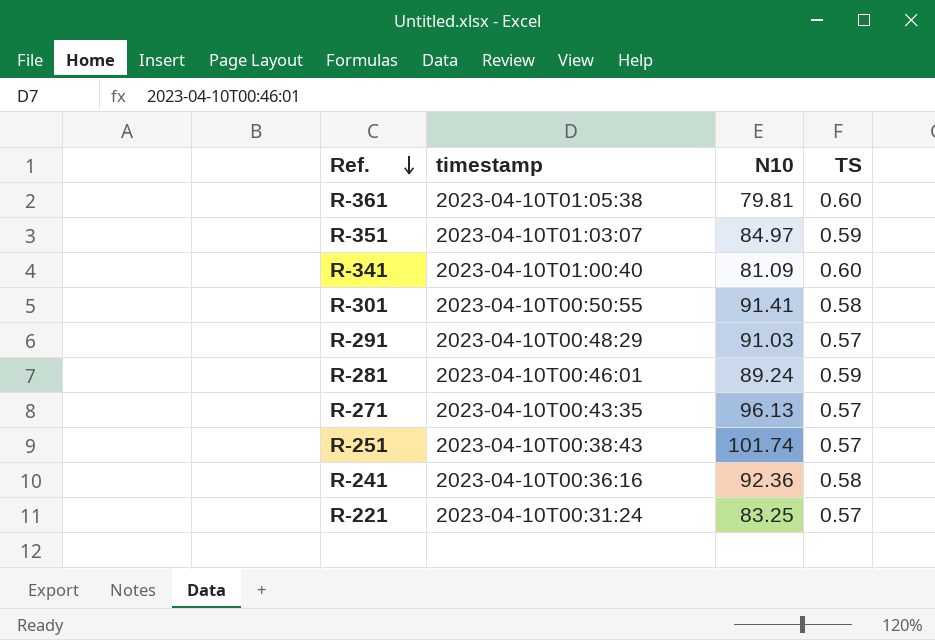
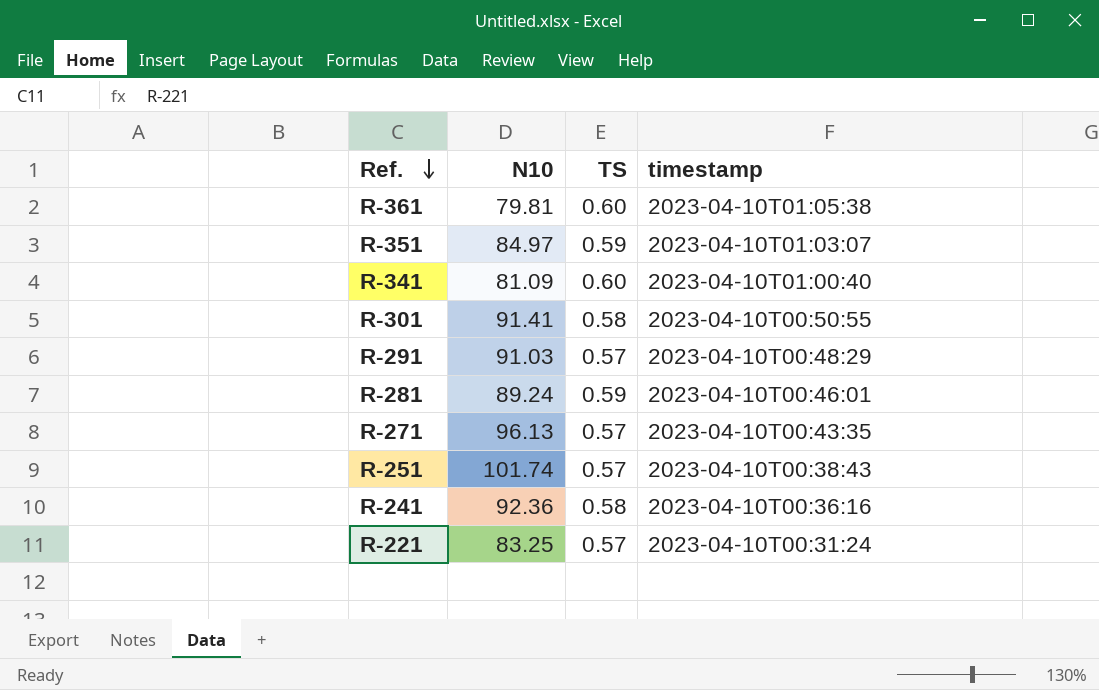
column timestamp | position: 2 -> 4

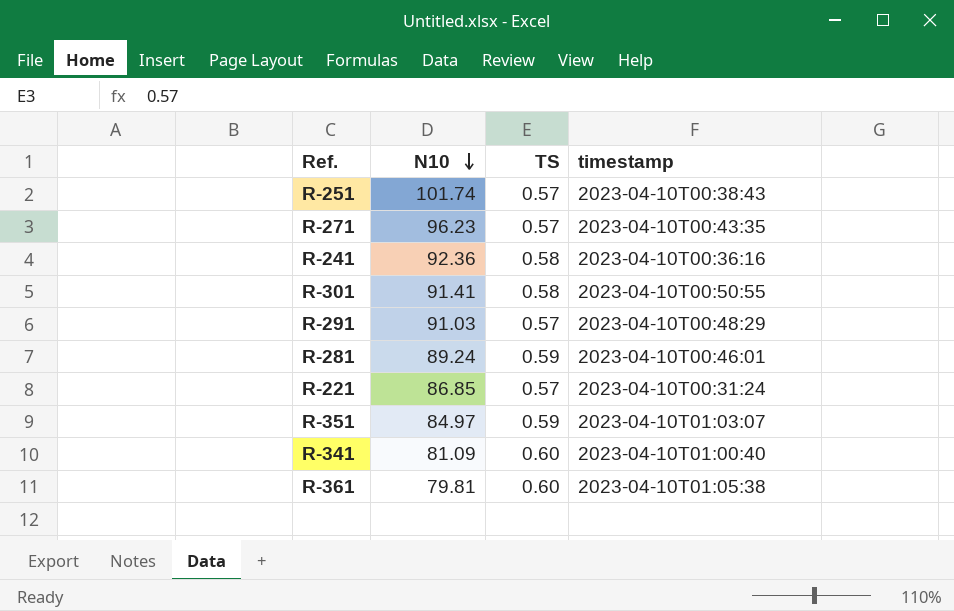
row order: Ref. descending -> N10 descending
R-271 | N10: 96.13 -> 96.23
R-221 | N10: 83.25 -> 86.85

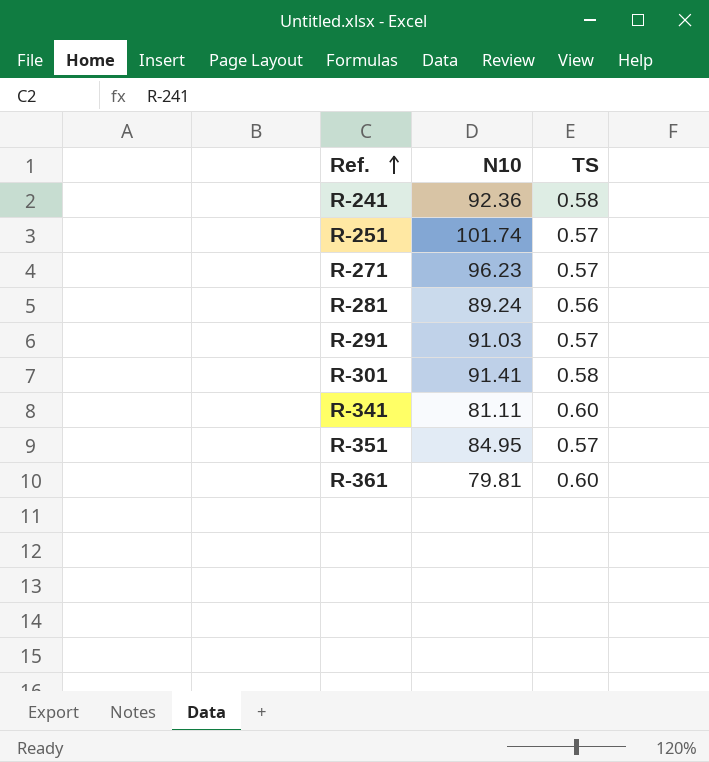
row order: N10 descending -> Ref. ascending
column timestamp | position: 4 -> none
row R-221: 86.85 | 0.57 | 2023-04-10T00:31:24 -> none
R-281 | TS: 0.59 -> 0.56
R-341 | N10: 81.09 -> 81.11
R-351 | N10: 84.97 -> 84.95
R-351 | TS: 0.59 -> 0.57

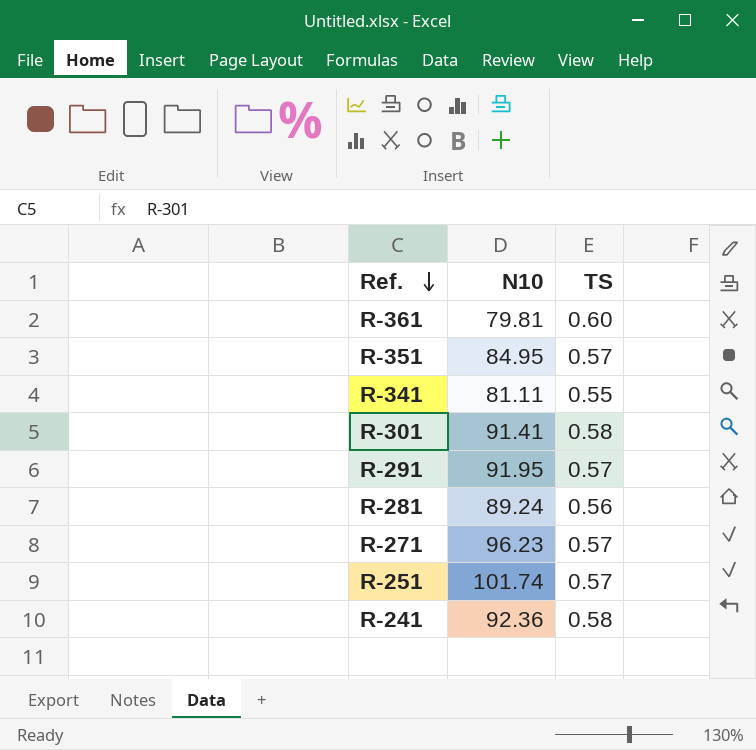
row order: Ref. ascending -> Ref. descending
R-341 | TS: 0.60 -> 0.55
R-291 | N10: 91.03 -> 91.95

